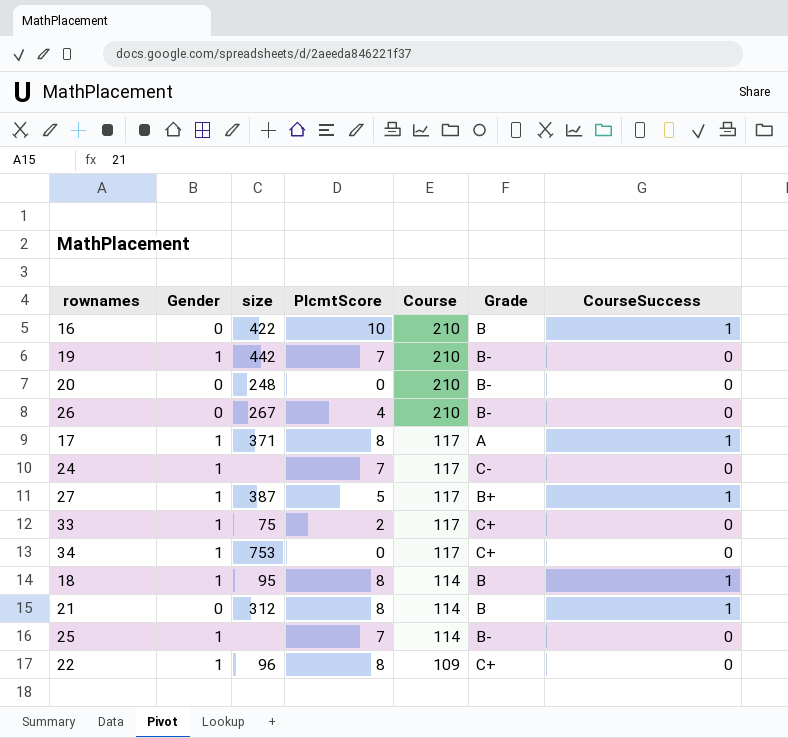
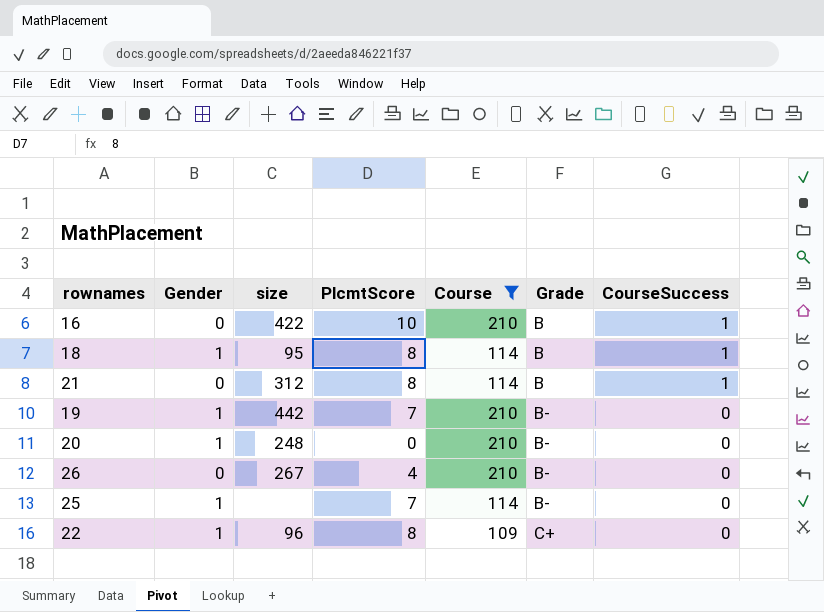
filter: none -> Course != 117
row order: Course descending -> Grade ascending
20 | Gender: 0 -> 1

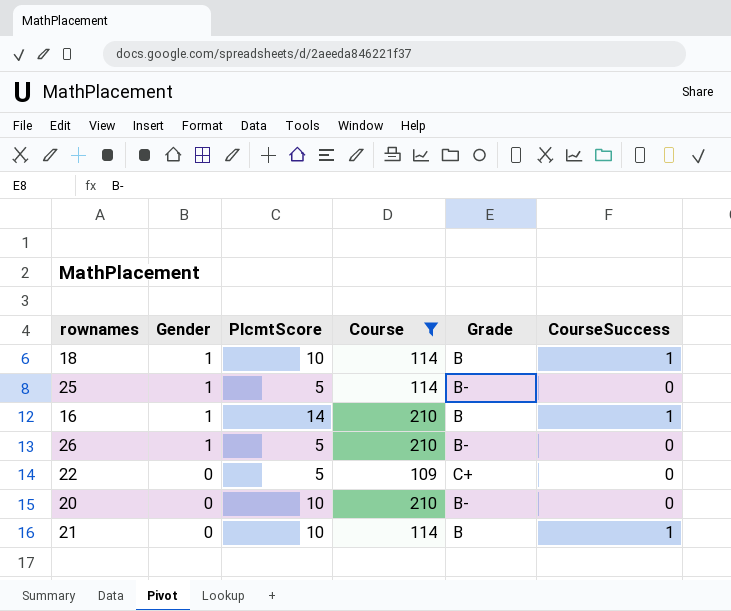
row order: Grade ascending -> Gender descending
column size | position: 3 -> none
row 19: 1 | 442 | 7 | 210 | B- | 0 -> none
18 | PlcmtScore: 8 -> 10
25 | PlcmtScore: 7 -> 5
16 | Gender: 0 -> 1
16 | PlcmtScore: 10 -> 14
26 | Gender: 0 -> 1
26 | PlcmtScore: 4 -> 5
22 | Gender: 1 -> 0
22 | PlcmtScore: 8 -> 5
20 | Gender: 1 -> 0
20 | PlcmtScore: 0 -> 10
21 | PlcmtScore: 8 -> 10

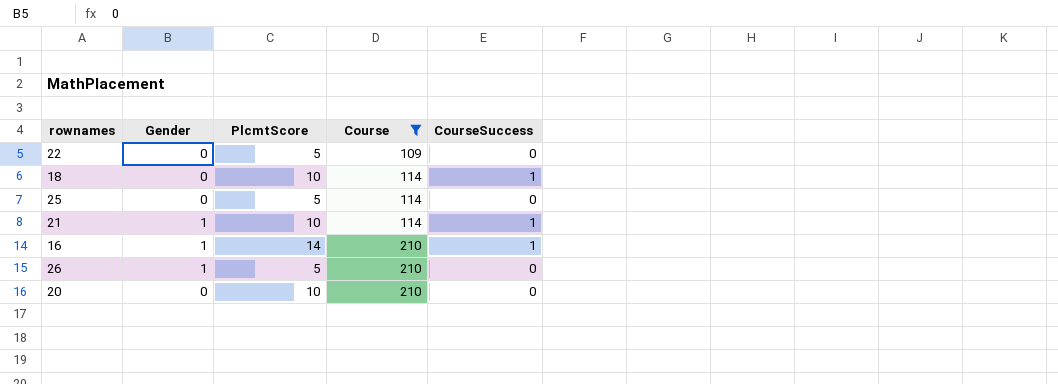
row order: Gender descending -> Course ascending
column Grade | position: 5 -> none
18 | Gender: 1 -> 0
25 | Gender: 1 -> 0
21 | Gender: 0 -> 1

